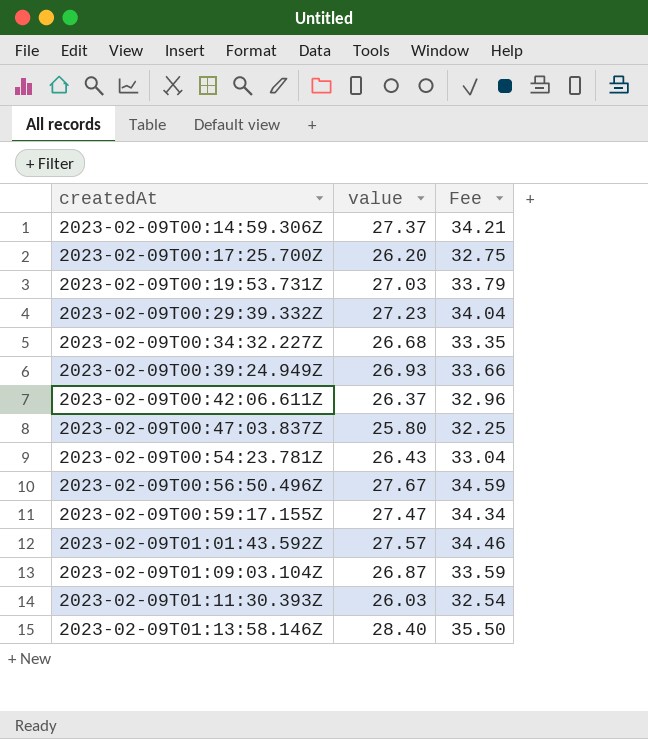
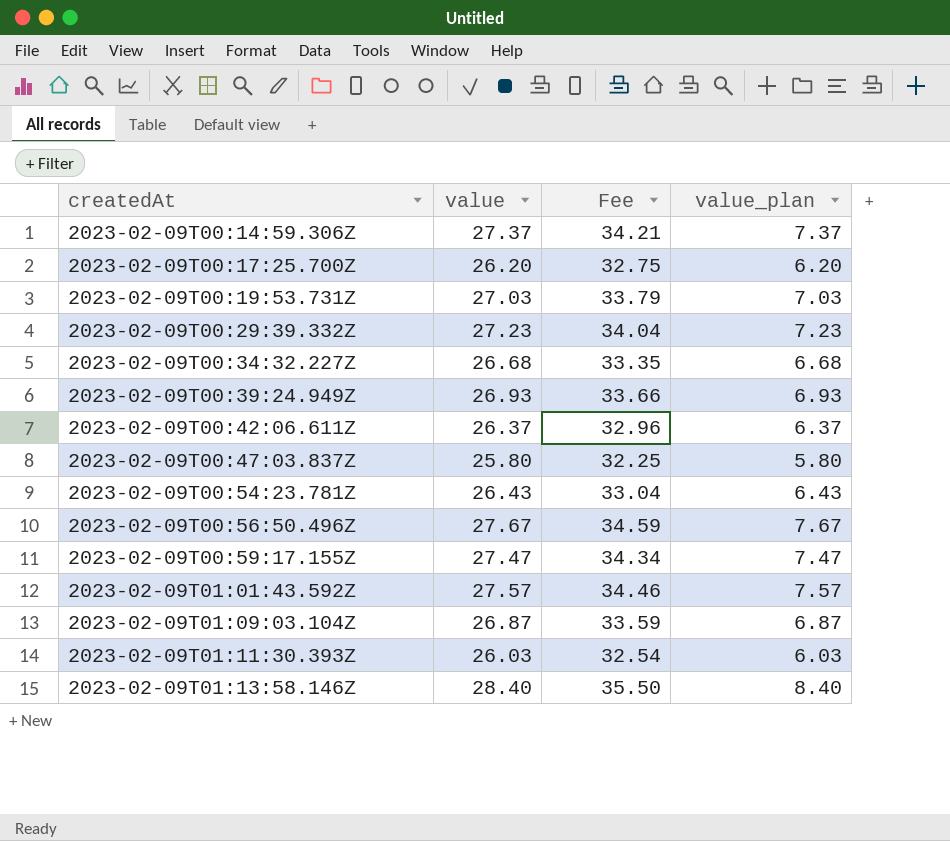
column value_plan | formula: none -> [value] - 20

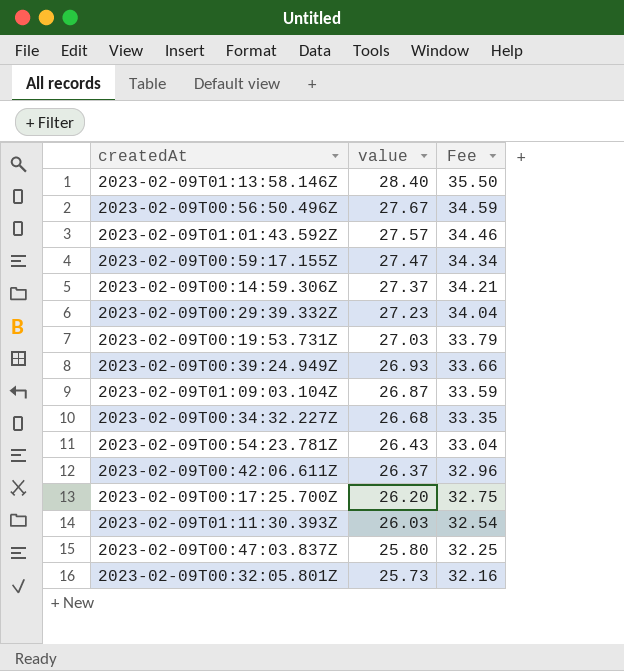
row order: createdAt ascending -> value descending
column value_plan | formula: [value] - 20 -> none
row 2023-02-09T00:32:05.801Z: none -> 25.73 | 32.16

